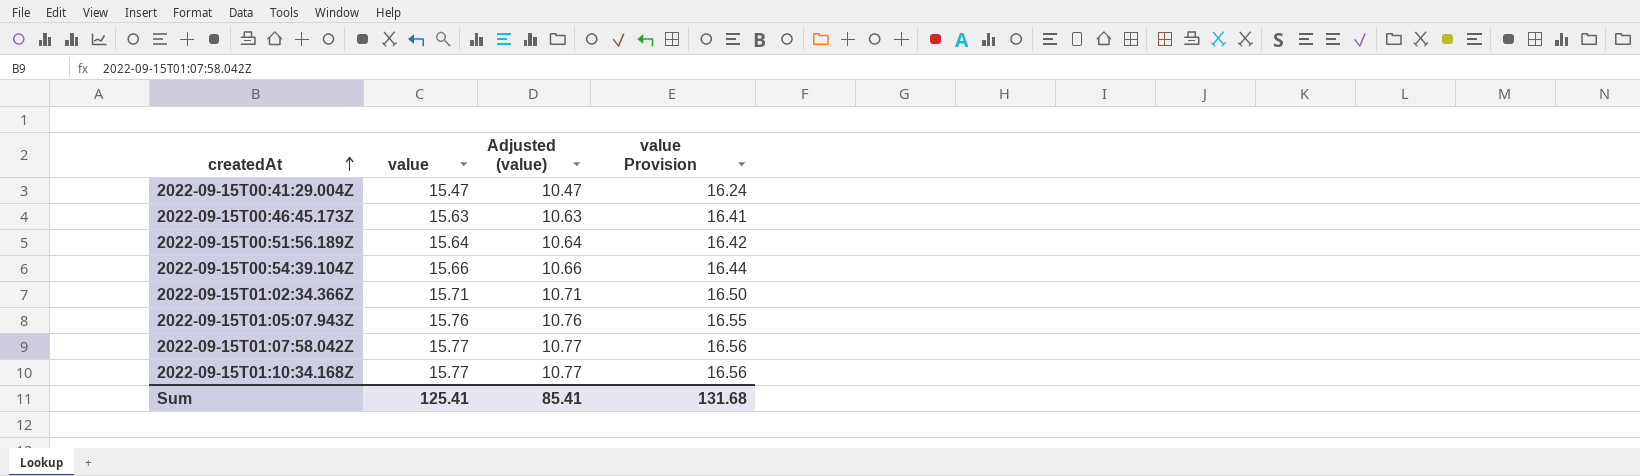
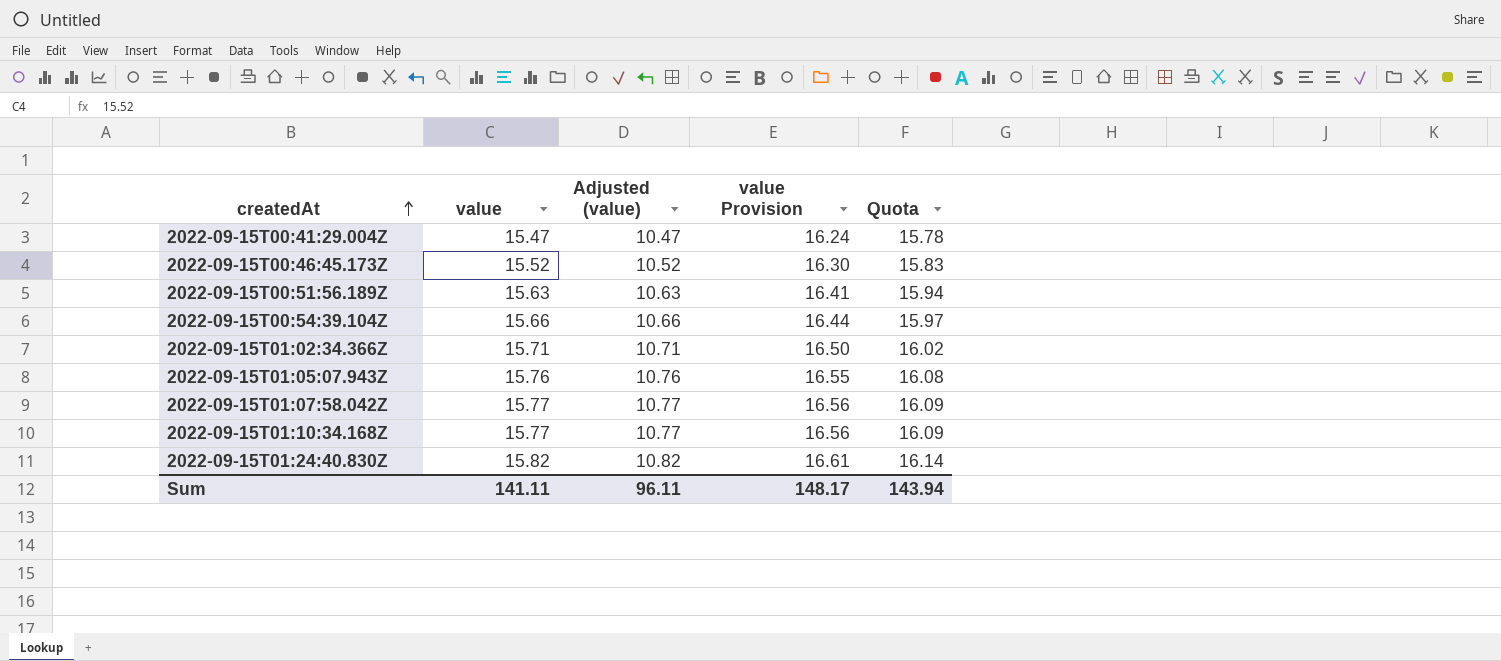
column Quota | formula: none -> [value] * 1.02
2022-09-15T00:46:45.173Z | value: 15.63 -> 15.52
2022-09-15T00:46:45.173Z | Adjusted (value): 10.63 -> 10.52
2022-09-15T00:46:45.173Z | value Provision: 16.41 -> 16.30
2022-09-15T00:51:56.189Z | value: 15.64 -> 15.63
2022-09-15T00:51:56.189Z | Adjusted (value): 10.64 -> 10.63
2022-09-15T00:51:56.189Z | value Provision: 16.42 -> 16.41
row 2022-09-15T01:24:40.830Z: none -> 15.82 | 10.82 | 16.61 | 16.14
Sum | value: 125.41 -> 141.11
Sum | Adjusted (value): 85.41 -> 96.11
Sum | value Provision: 131.68 -> 148.17

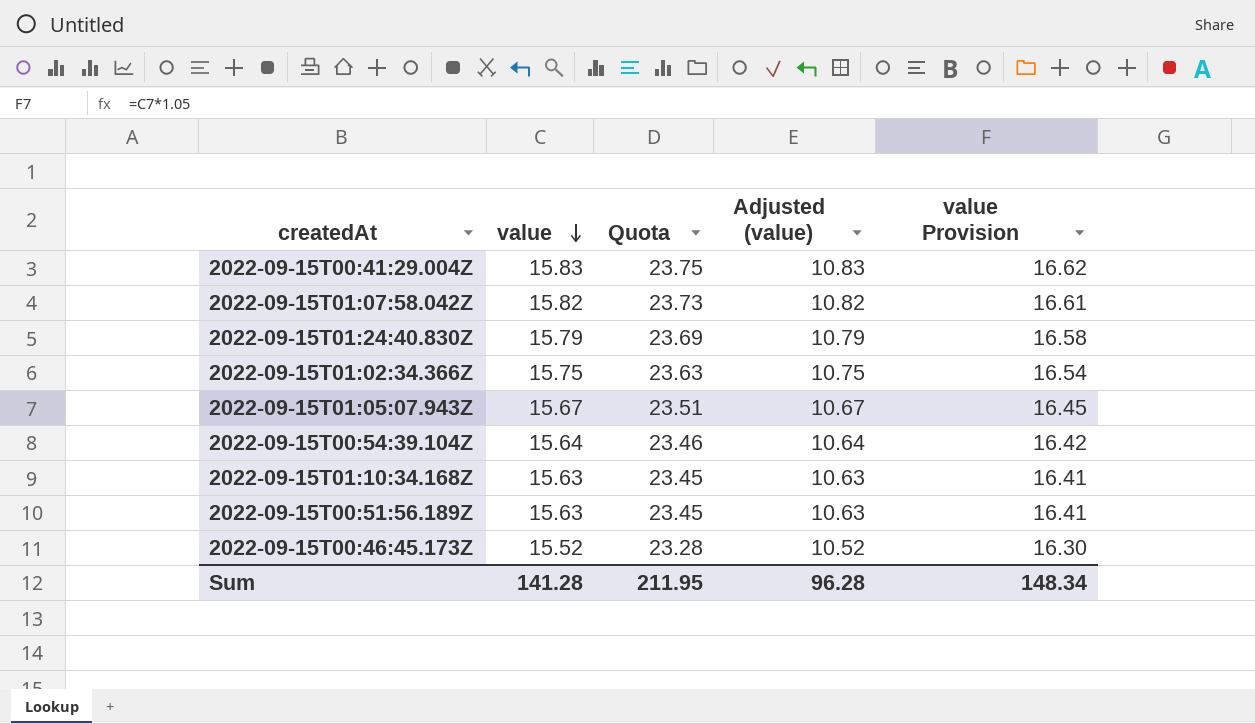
row order: createdAt ascending -> value descending
column Quota | formula: [value] * 1.02 -> [value] * 1.5
column Quota | position: 5 -> 3
2022-09-15T00:41:29.004Z | value: 15.47 -> 15.83
2022-09-15T00:41:29.004Z | Adjusted (value): 10.47 -> 10.83
2022-09-15T00:41:29.004Z | value Provision: 16.24 -> 16.62
2022-09-15T01:07:58.042Z | value: 15.77 -> 15.82
2022-09-15T01:07:58.042Z | Adjusted (value): 10.77 -> 10.82
2022-09-15T01:07:58.042Z | value Provision: 16.56 -> 16.61
2022-09-15T01:24:40.830Z | value: 15.82 -> 15.79
2022-09-15T01:24:40.830Z | Adjusted (value): 10.82 -> 10.79
2022-09-15T01:24:40.830Z | value Provision: 16.61 -> 16.58
2022-09-15T01:02:34.366Z | value: 15.71 -> 15.75
2022-09-15T01:02:34.366Z | Adjusted (value): 10.71 -> 10.75
2022-09-15T01:02:34.366Z | value Provision: 16.50 -> 16.54
2022-09-15T01:05:07.943Z | value: 15.76 -> 15.67
2022-09-15T01:05:07.943Z | Adjusted (value): 10.76 -> 10.67
2022-09-15T01:05:07.943Z | value Provision: 16.55 -> 16.45
2022-09-15T00:54:39.104Z | value: 15.66 -> 15.64
2022-09-15T00:54:39.104Z | Adjusted (value): 10.66 -> 10.64
2022-09-15T00:54:39.104Z | value Provision: 16.44 -> 16.42
2022-09-15T01:10:34.168Z | value: 15.77 -> 15.63
2022-09-15T01:10:34.168Z | Adjusted (value): 10.77 -> 10.63
2022-09-15T01:10:34.168Z | value Provision: 16.56 -> 16.41
Sum | value: 141.11 -> 141.28
Sum | Quota: 143.94 -> 211.95
Sum | Adjusted (value): 96.11 -> 96.28
Sum | value Provision: 148.17 -> 148.34

